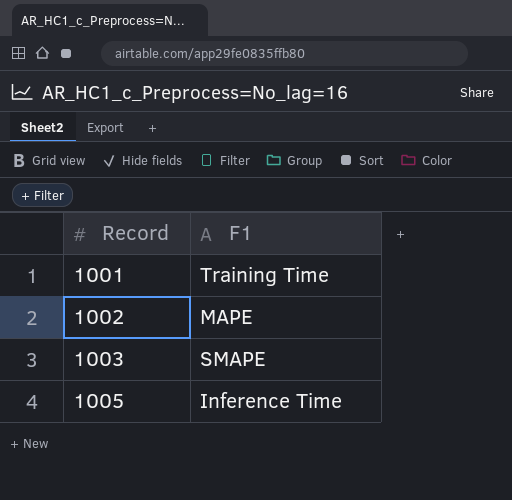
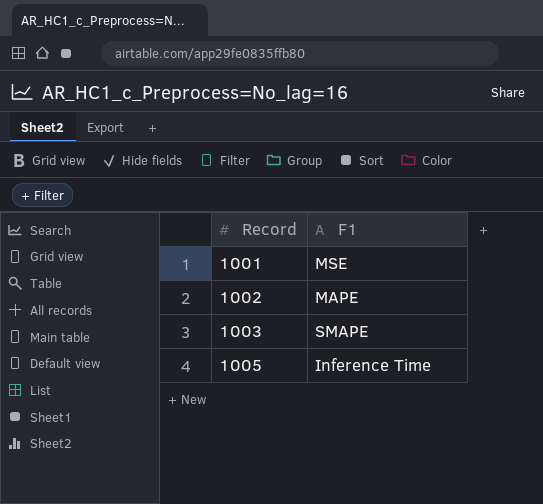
1001 | F1: Training Time -> MSE

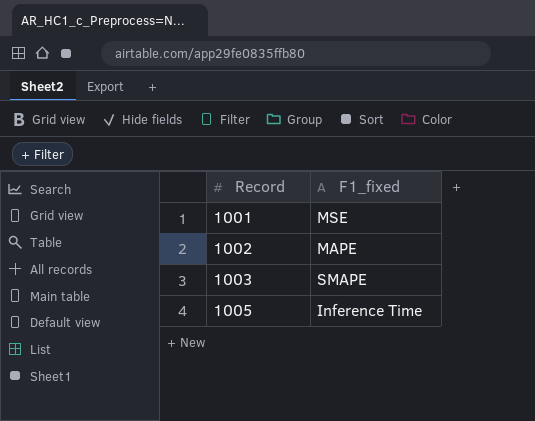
column name: F1 -> F1_fixed

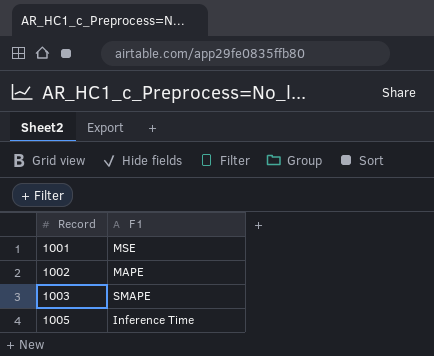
column name: F1_fixed -> F1

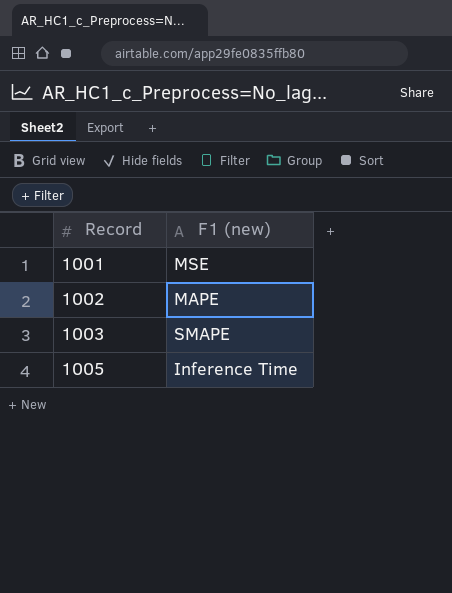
column name: F1 -> F1 (new)

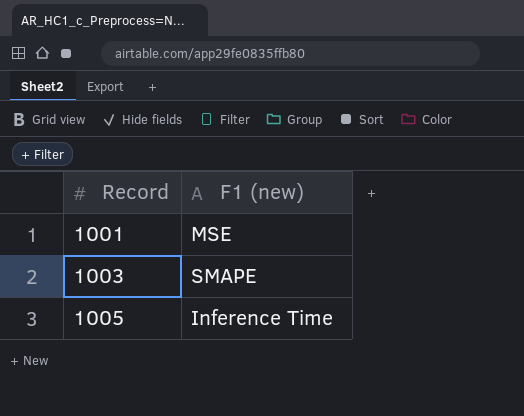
row 1002: MAPE -> none

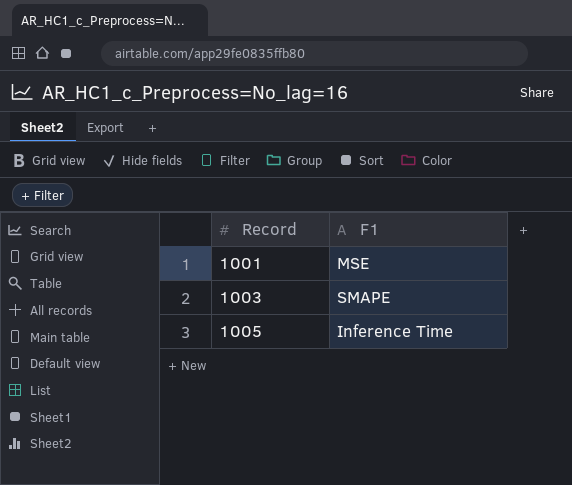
column name: F1 (new) -> F1

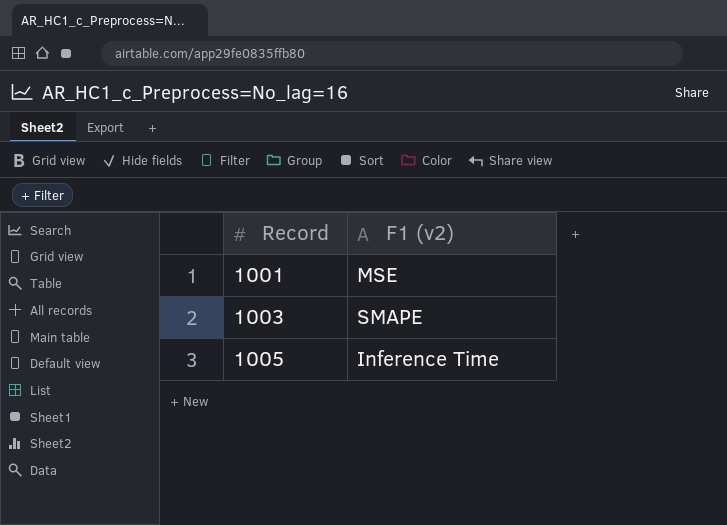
column name: F1 -> F1 (v2)

